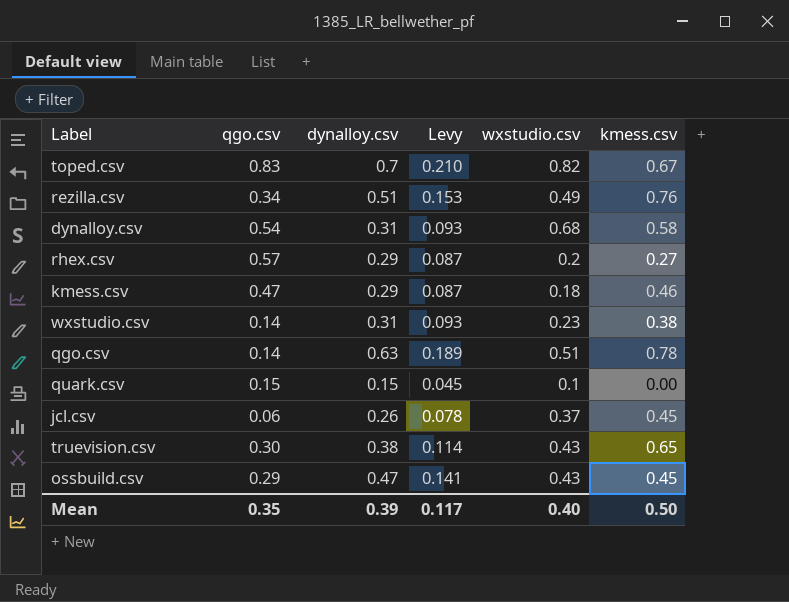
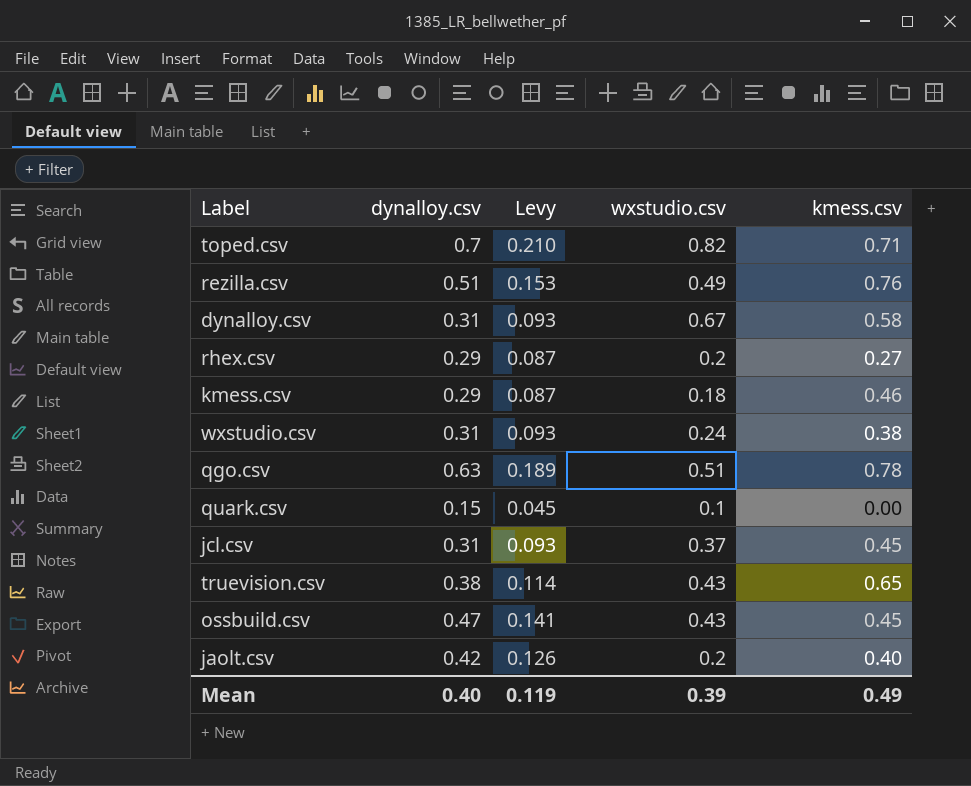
column qgo.csv | position: 2 -> none
toped.csv | kmess.csv: 0.67 -> 0.71
dynalloy.csv | wxstudio.csv: 0.68 -> 0.67
wxstudio.csv | wxstudio.csv: 0.23 -> 0.24
jcl.csv | dynalloy.csv: 0.26 -> 0.31
jcl.csv | Levy: 0.078 -> 0.093
row jaolt.csv: none -> 0.42 | 0.126 | 0.2 | 0.40
Mean | dynalloy.csv: 0.39 -> 0.40
Mean | Levy: 0.117 -> 0.119
Mean | wxstudio.csv: 0.40 -> 0.39
Mean | kmess.csv: 0.50 -> 0.49

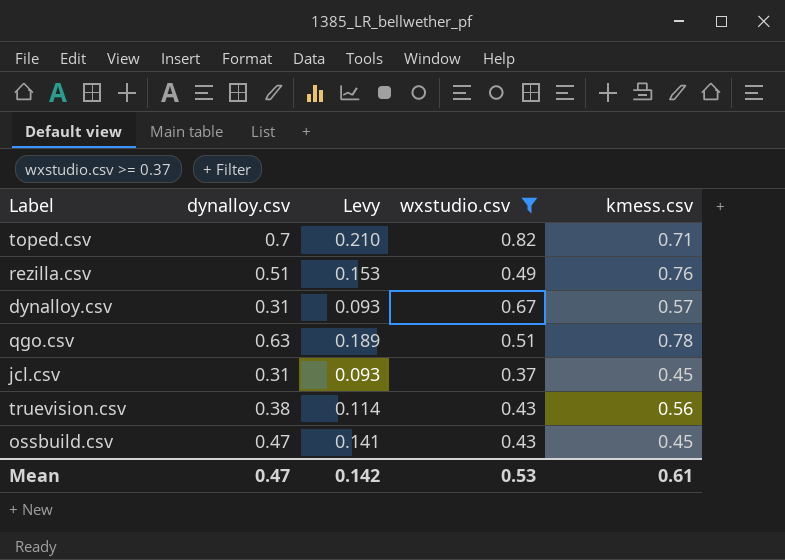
filter: none -> wxstudio.csv >= 0.37
dynalloy.csv | kmess.csv: 0.58 -> 0.57
truevision.csv | kmess.csv: 0.65 -> 0.56
Mean | dynalloy.csv: 0.40 -> 0.47
Mean | Levy: 0.119 -> 0.142
Mean | wxstudio.csv: 0.39 -> 0.53
Mean | kmess.csv: 0.49 -> 0.61

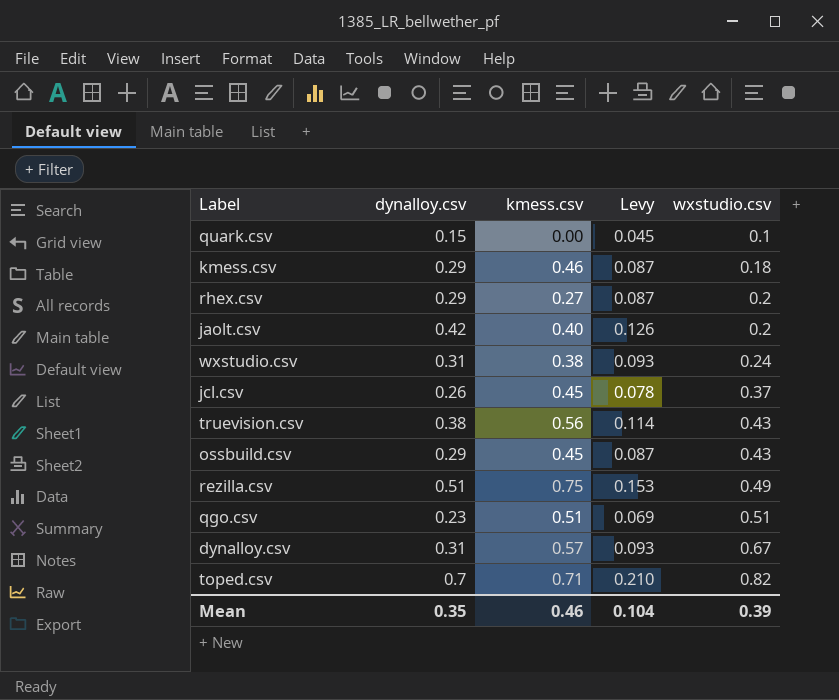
filter: wxstudio.csv >= 0.37 -> none
row order: none -> wxstudio.csv ascending
column kmess.csv | position: 5 -> 3
jcl.csv | dynalloy.csv: 0.31 -> 0.26
jcl.csv | Levy: 0.093 -> 0.078
ossbuild.csv | dynalloy.csv: 0.47 -> 0.29
ossbuild.csv | Levy: 0.141 -> 0.087
rezilla.csv | kmess.csv: 0.76 -> 0.75
qgo.csv | dynalloy.csv: 0.63 -> 0.23
qgo.csv | kmess.csv: 0.78 -> 0.51
qgo.csv | Levy: 0.189 -> 0.069
Mean | dynalloy.csv: 0.47 -> 0.35
Mean | kmess.csv: 0.61 -> 0.46
Mean | Levy: 0.142 -> 0.104
Mean | wxstudio.csv: 0.53 -> 0.39

